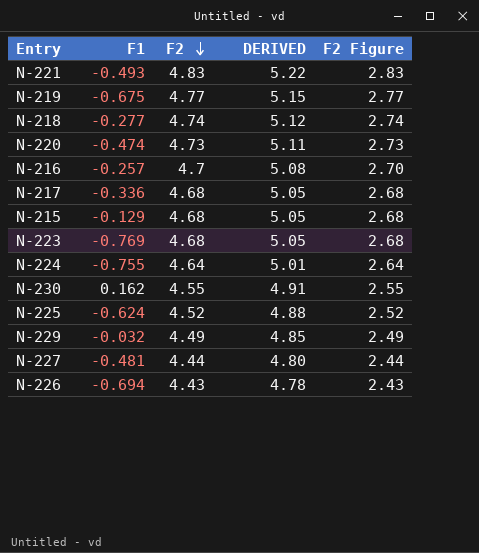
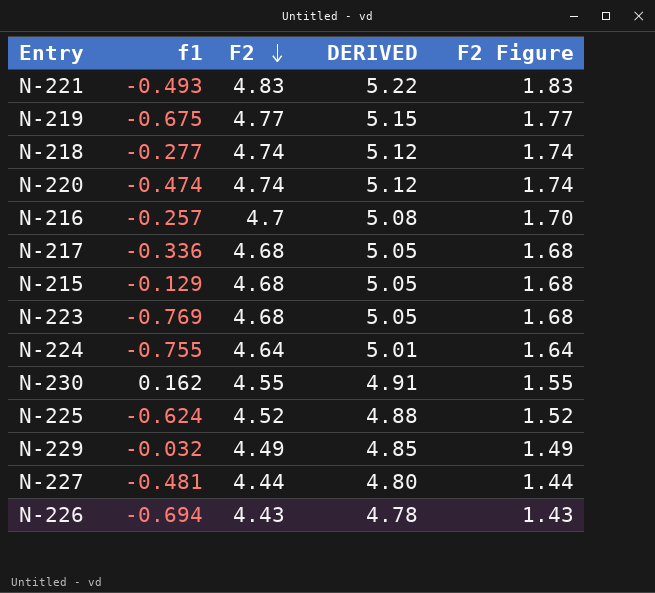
column name: F1 -> f1
column F2 Figure | formula: [F2] - 2 -> [F2] - 3
N-220 | F2: 4.73 -> 4.74
N-220 | DERIVED: 5.11 -> 5.12

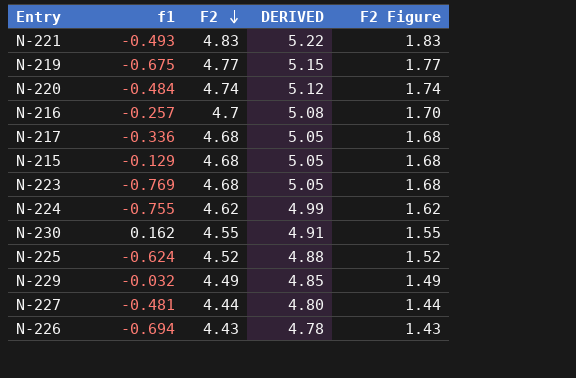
row N-218: -0.277 | 4.74 | 5.12 | 1.74 -> none
N-220 | f1: -0.474 -> -0.484
N-224 | F2: 4.64 -> 4.62
N-224 | DERIVED: 5.01 -> 4.99
N-224 | F2 Figure: 1.64 -> 1.62

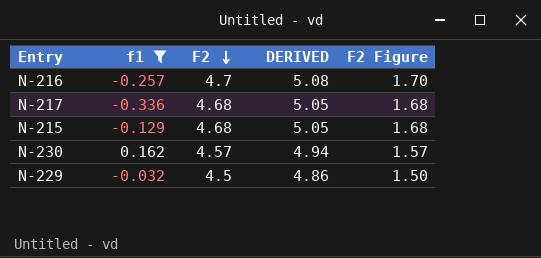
filter: none -> f1 >= -0.336
N-230 | F2: 4.55 -> 4.57
N-230 | DERIVED: 4.91 -> 4.94
N-230 | F2 Figure: 1.55 -> 1.57
N-229 | F2: 4.49 -> 4.5
N-229 | DERIVED: 4.85 -> 4.86
N-229 | F2 Figure: 1.49 -> 1.50

